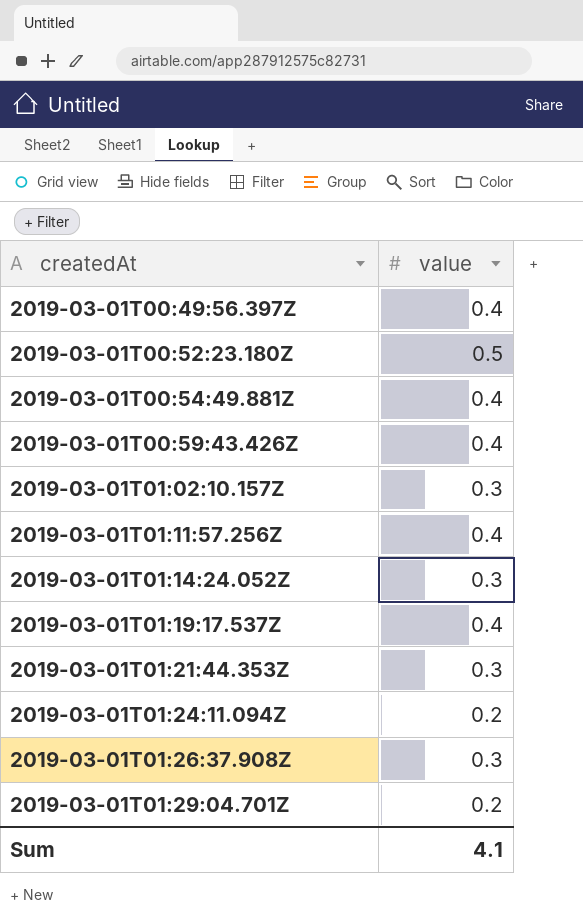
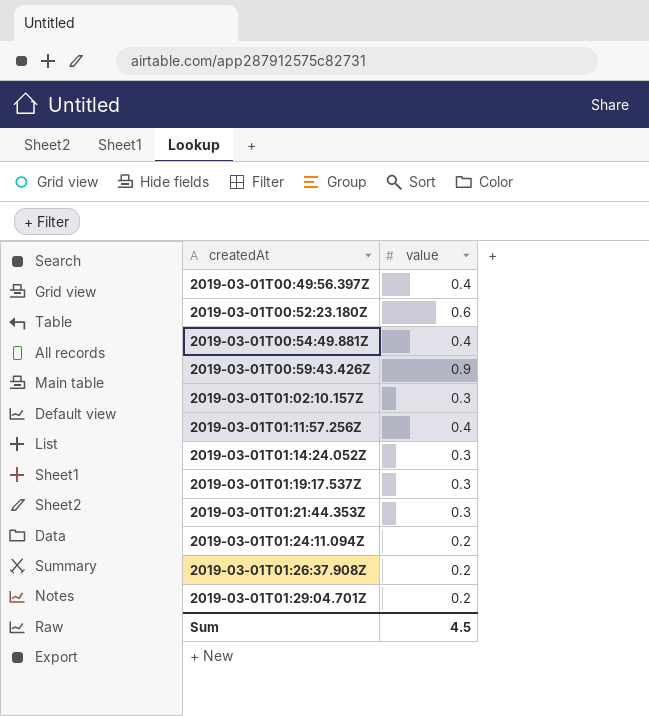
2019-03-01T00:52:23.180Z | value: 0.5 -> 0.6
2019-03-01T00:59:43.426Z | value: 0.4 -> 0.9
2019-03-01T01:19:17.537Z | value: 0.4 -> 0.3
2019-03-01T01:26:37.908Z | value: 0.3 -> 0.2
Sum | value: 4.1 -> 4.5

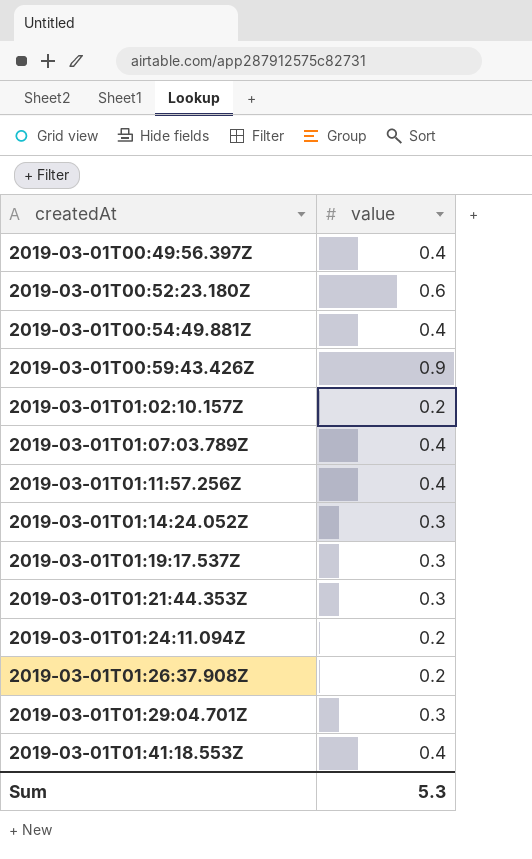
2019-03-01T01:02:10.157Z | value: 0.3 -> 0.2
row 2019-03-01T01:07:03.789Z: none -> 0.4
2019-03-01T01:29:04.701Z | value: 0.2 -> 0.3
row 2019-03-01T01:41:18.553Z: none -> 0.4
Sum | value: 4.5 -> 5.3

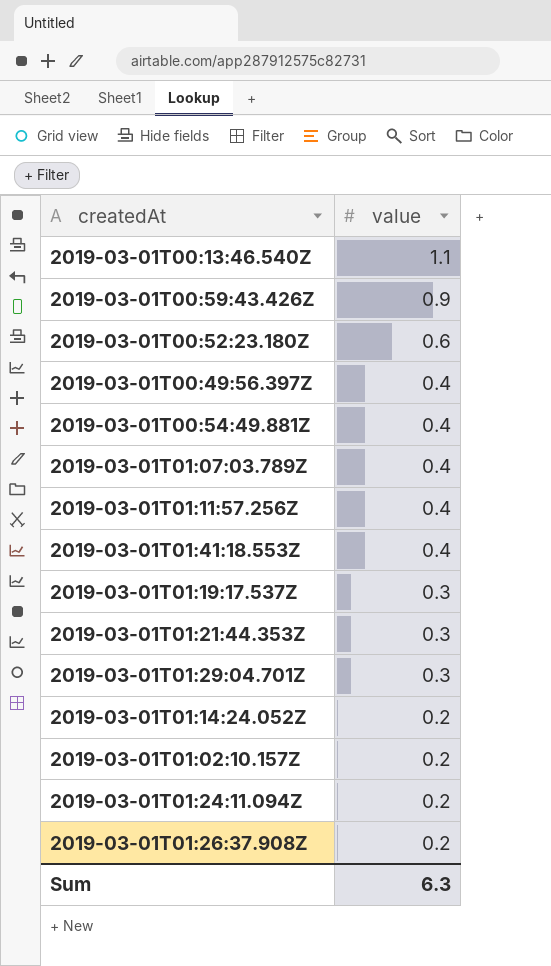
row order: createdAt ascending -> value descending
row 2019-03-01T00:13:46.540Z: none -> 1.1
2019-03-01T01:14:24.052Z | value: 0.3 -> 0.2
Sum | value: 5.3 -> 6.3

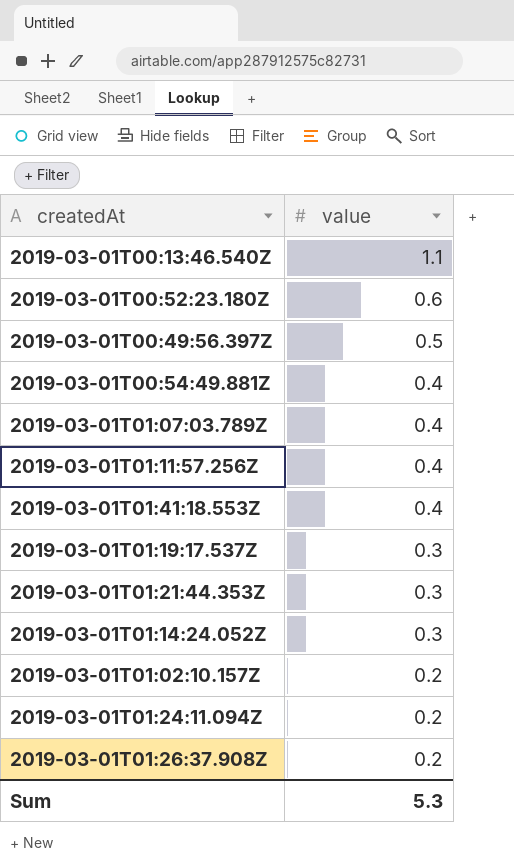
row 2019-03-01T00:59:43.426Z: 0.9 -> none
row 2019-03-01T01:29:04.701Z: 0.3 -> none
2019-03-01T00:49:56.397Z | value: 0.4 -> 0.5
2019-03-01T01:14:24.052Z | value: 0.2 -> 0.3
Sum | value: 6.3 -> 5.3

